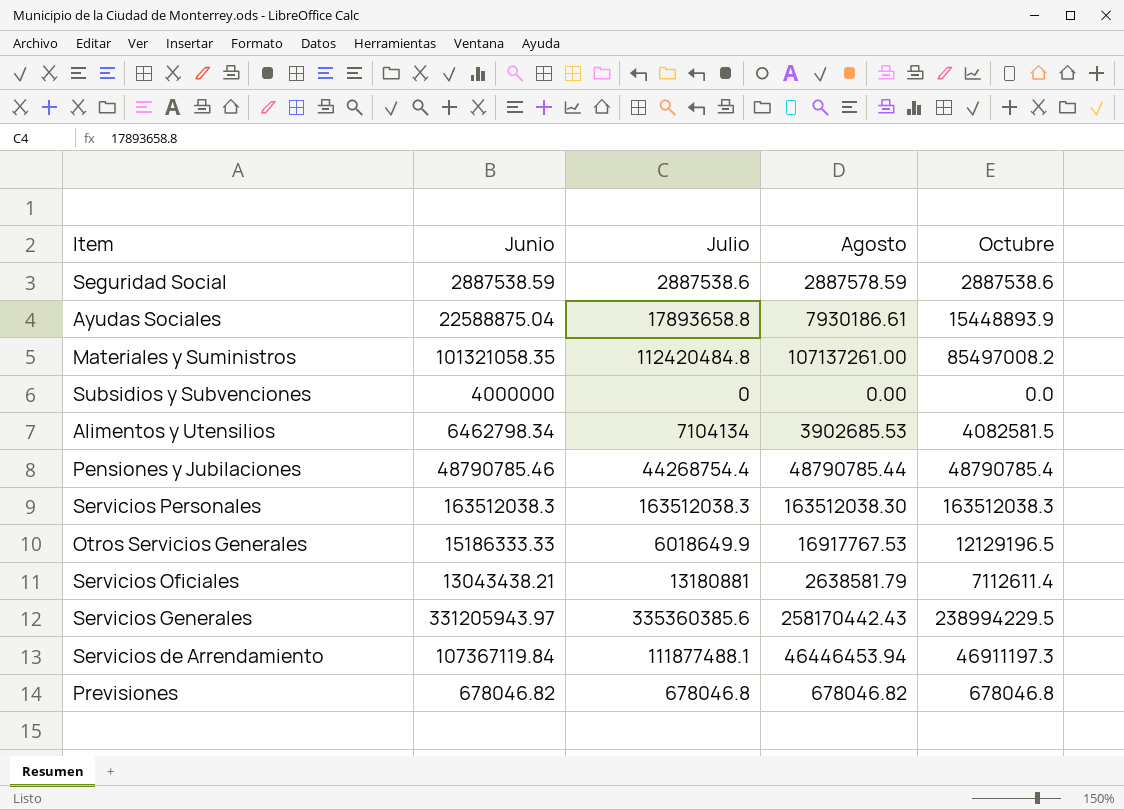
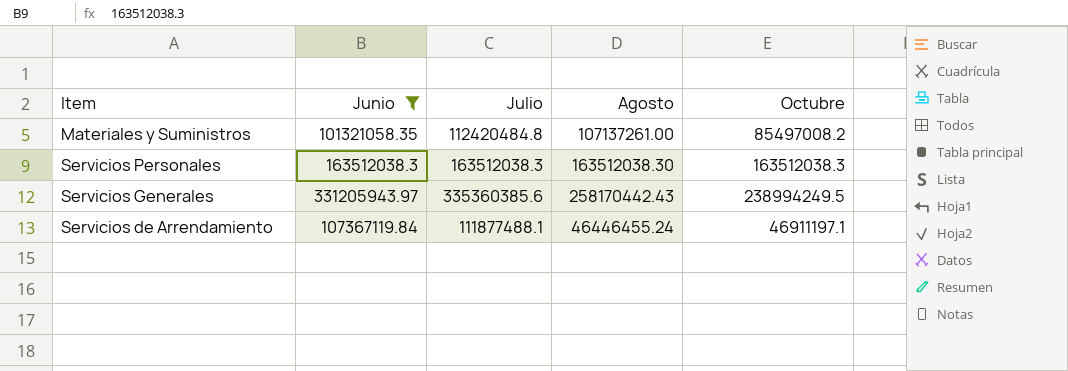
filter: none -> Junio >= 101321058.35
Servicios Generales | Octubre: 238994229.5 -> 238994249.5
Servicios de Arrendamiento | Agosto: 46446453.94 -> 46446455.24
Servicios de Arrendamiento | Octubre: 46911197.3 -> 46911197.1

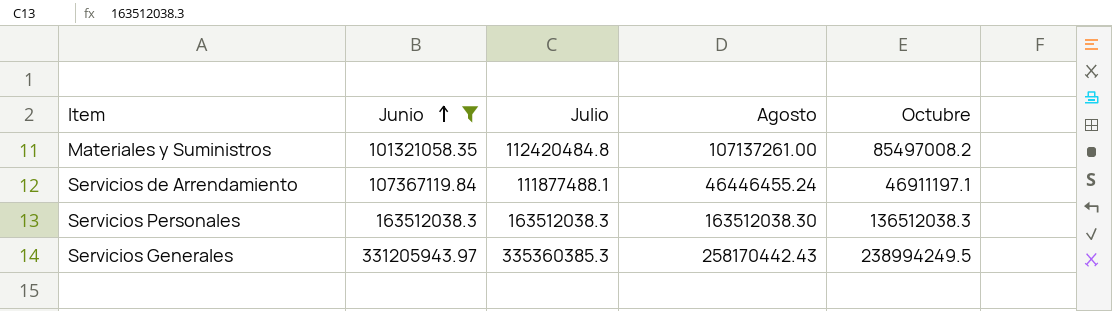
row order: none -> Junio ascending
Servicios Personales | Octubre: 163512038.3 -> 136512038.3
Servicios Generales | Julio: 335360385.6 -> 335360385.3

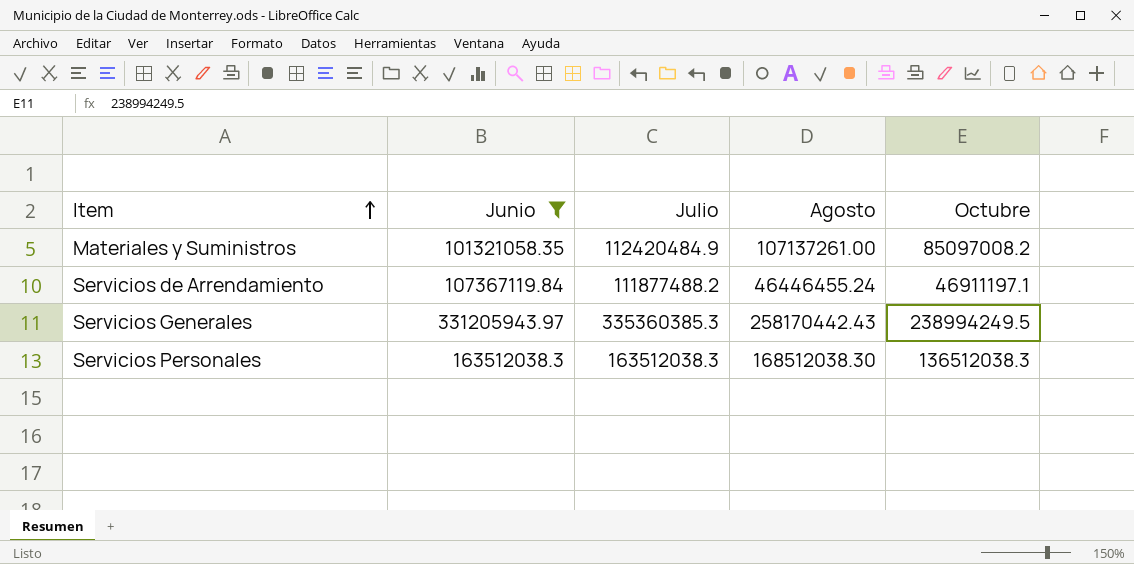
row order: Junio ascending -> Item ascending
Materiales y Suministros | Julio: 112420484.8 -> 112420484.9
Materiales y Suministros | Octubre: 85497008.2 -> 85097008.2
Servicios de Arrendamiento | Julio: 111877488.1 -> 111877488.2
Servicios Personales | Agosto: 163512038.30 -> 168512038.30

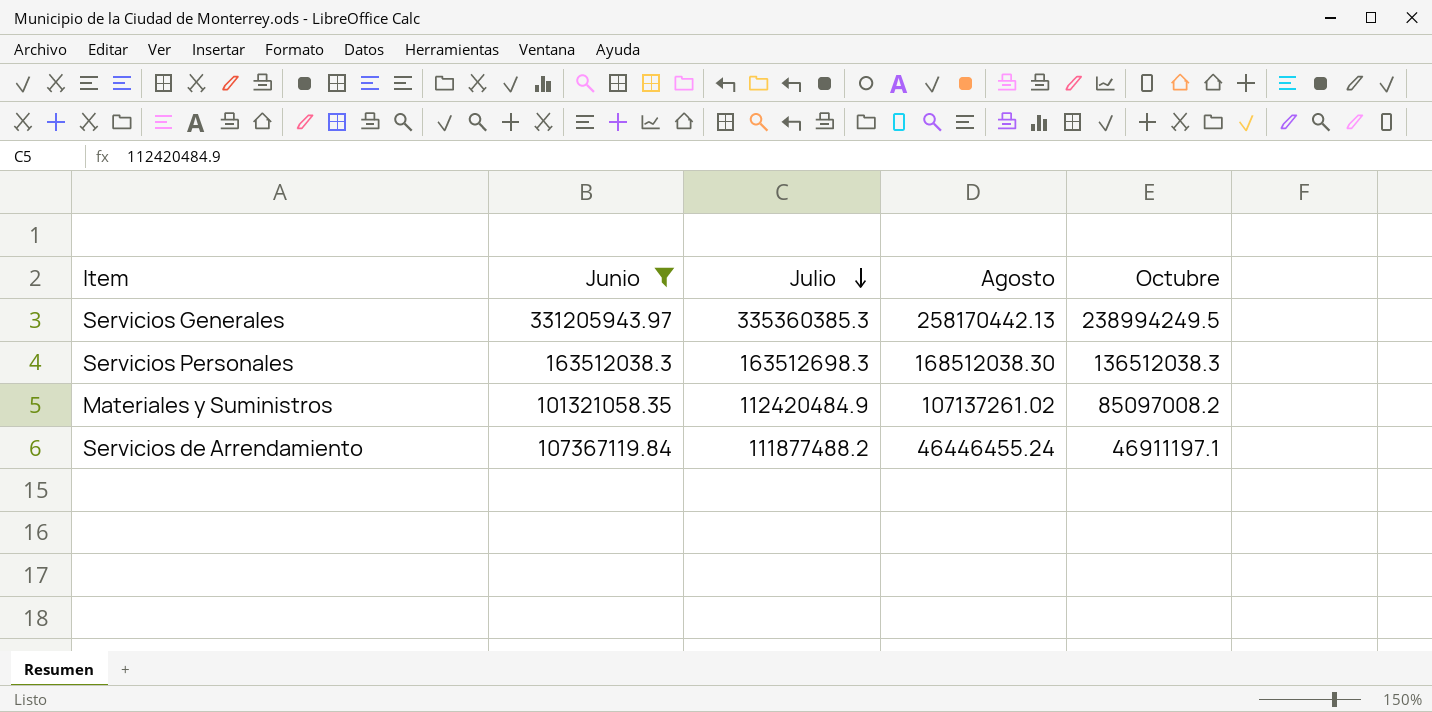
row order: Item ascending -> Julio descending
Servicios Generales | Agosto: 258170442.43 -> 258170442.13
Servicios Personales | Julio: 163512038.3 -> 163512698.3
Materiales y Suministros | Agosto: 107137261.00 -> 107137261.02

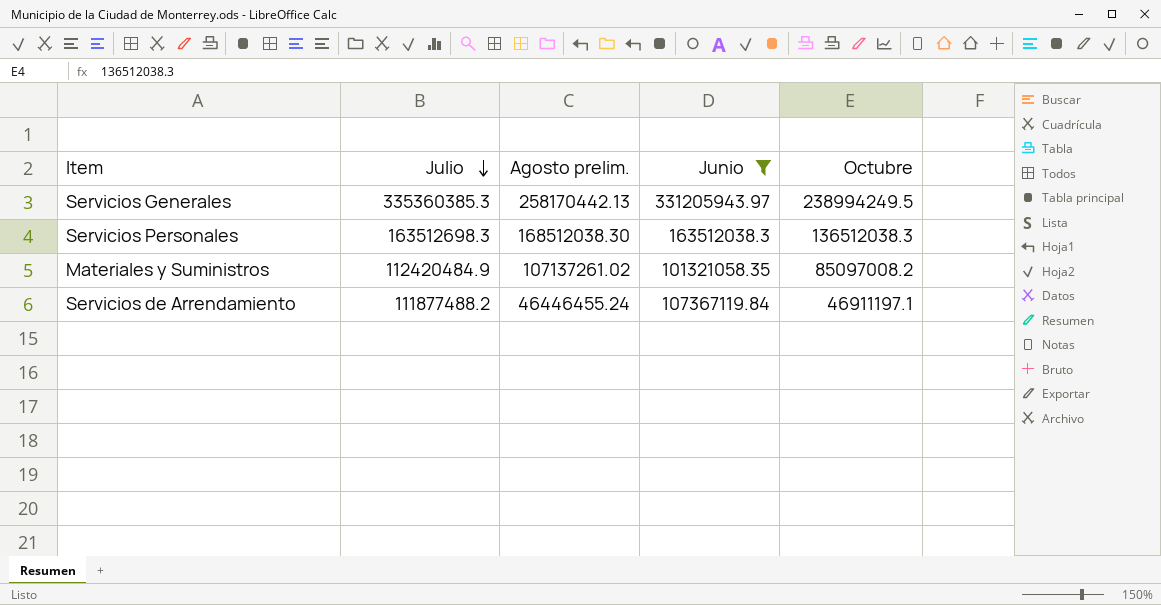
column name: Agosto -> Agosto prelim.
column Junio | position: 2 -> 4

